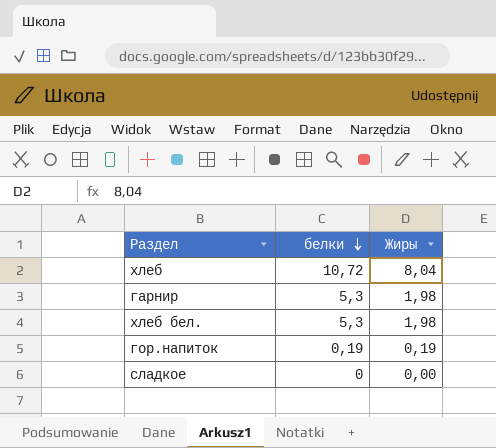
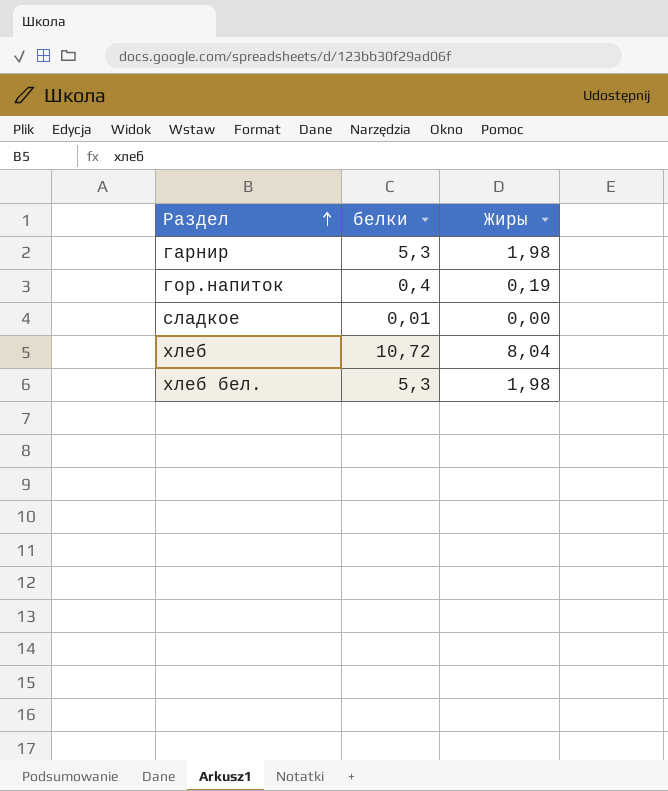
row order: белки descending -> Раздел ascending
гор.напиток | белки: 0,19 -> 0,4
сладкое | белки: 0 -> 0,01

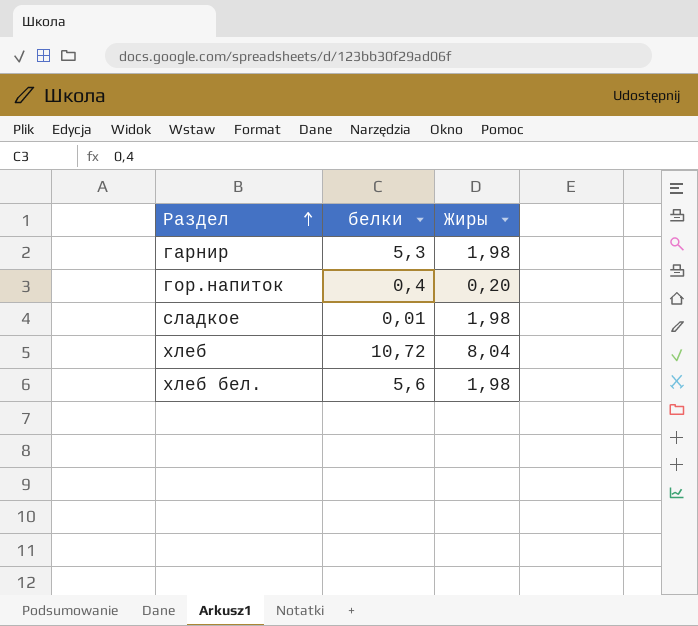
гор.напиток | Жиры: 0,19 -> 0,20
сладкое | Жиры: 0,00 -> 1,98
хлеб бел. | белки: 5,3 -> 5,6

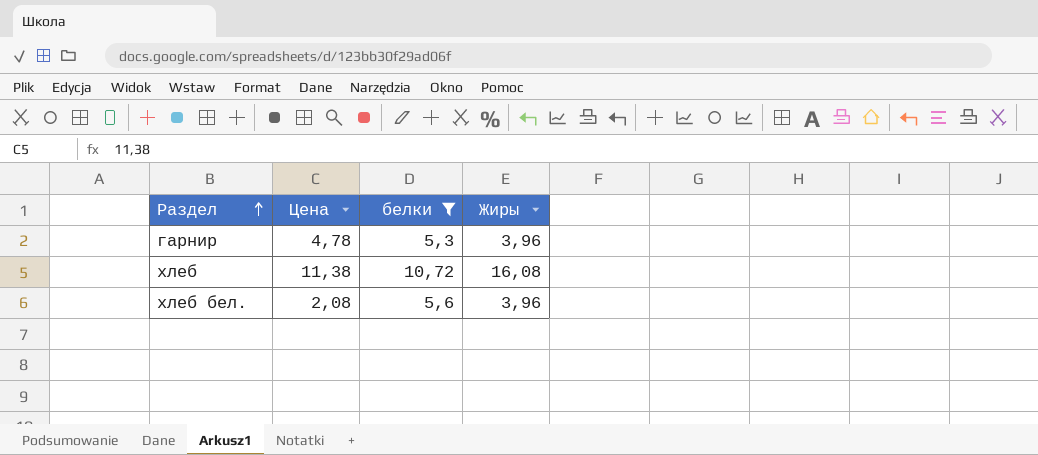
filter: none -> белки >= 5,3
column Цена | position: none -> 2
гарнир | Жиры: 1,98 -> 3,96
хлеб | Жиры: 8,04 -> 16,08
хлеб бел. | Жиры: 1,98 -> 3,96

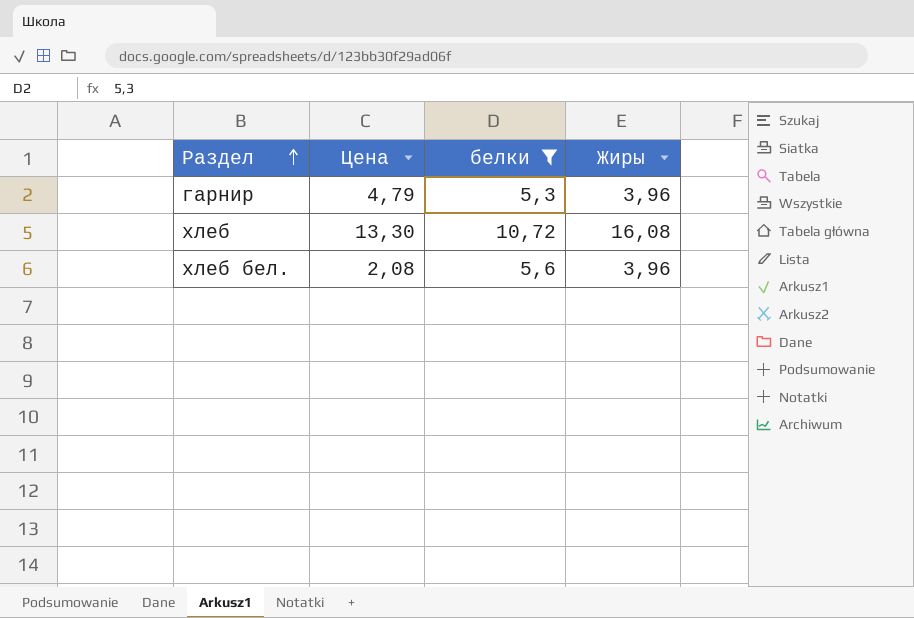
гарнир | Цена: 4,78 -> 4,79
хлеб | Цена: 11,38 -> 13,30

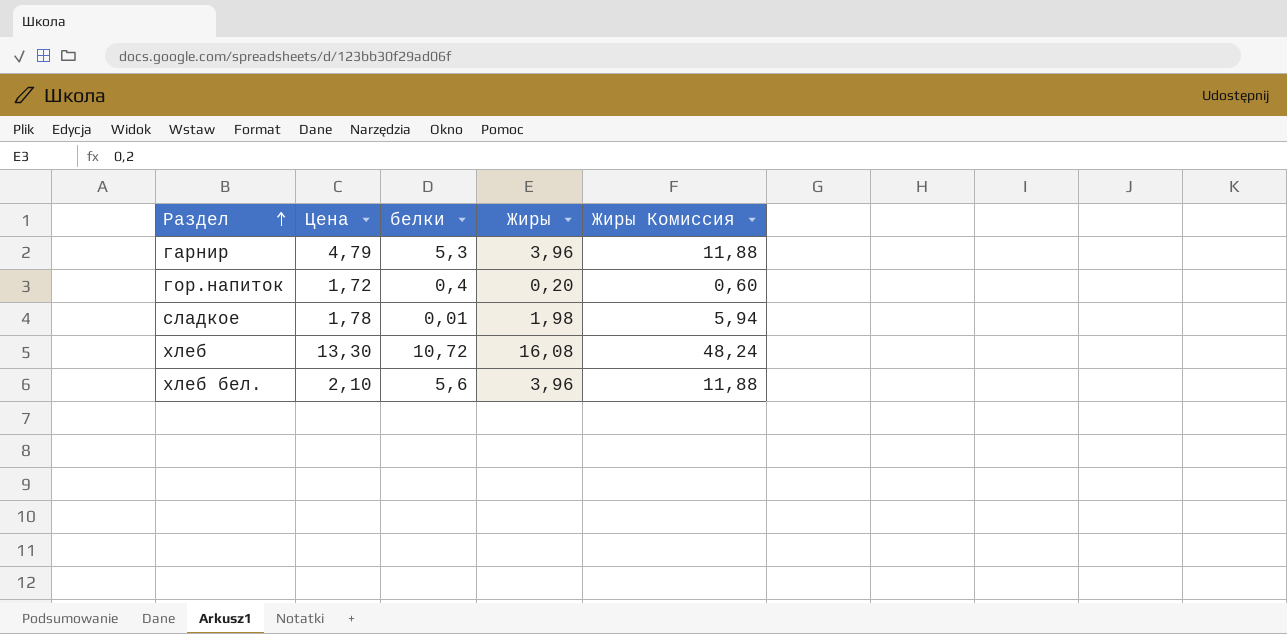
filter: белки >= 5,3 -> none
column Жиры Комиссия | formula: none -> [Жиры] * 3
хлеб бел. | Цена: 2,08 -> 2,10

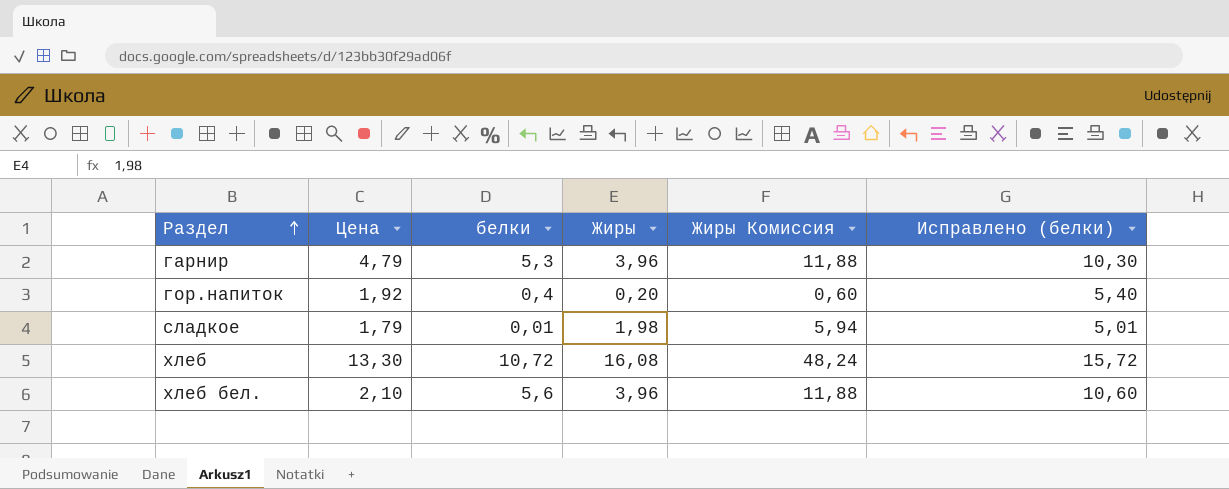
column Исправлено (белки) | formula: none -> [белки] + 5
гор.напиток | Цена: 1,72 -> 1,92
сладкое | Цена: 1,78 -> 1,79

